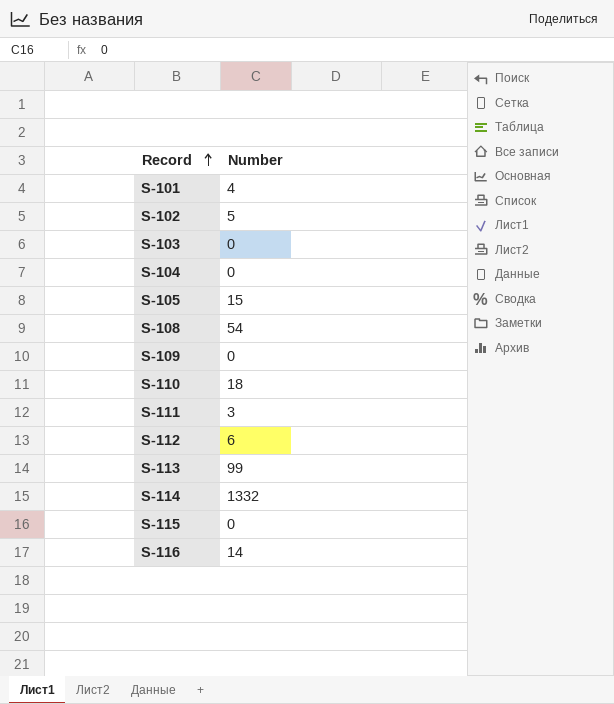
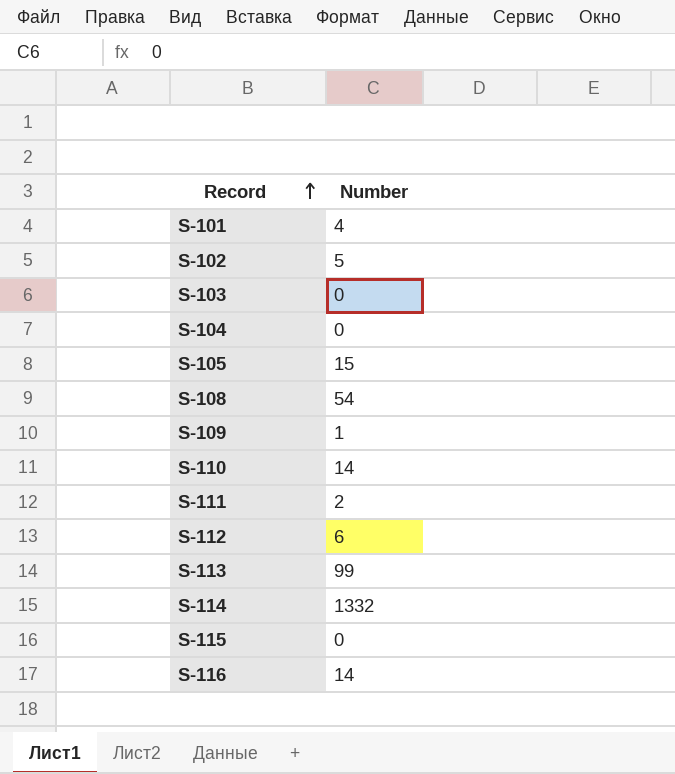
S-109 | Number: 0 -> 1
S-110 | Number: 18 -> 14
S-111 | Number: 3 -> 2

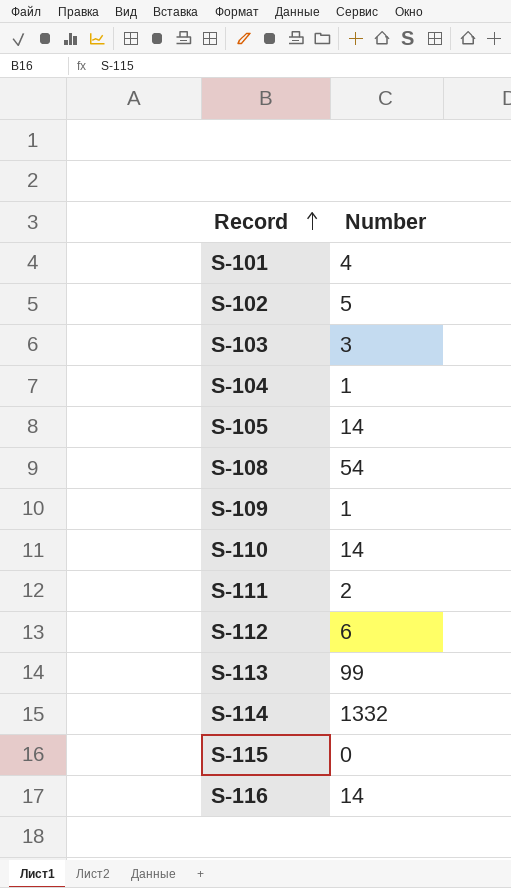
S-103 | Number: 0 -> 3
S-104 | Number: 0 -> 1
S-105 | Number: 15 -> 14

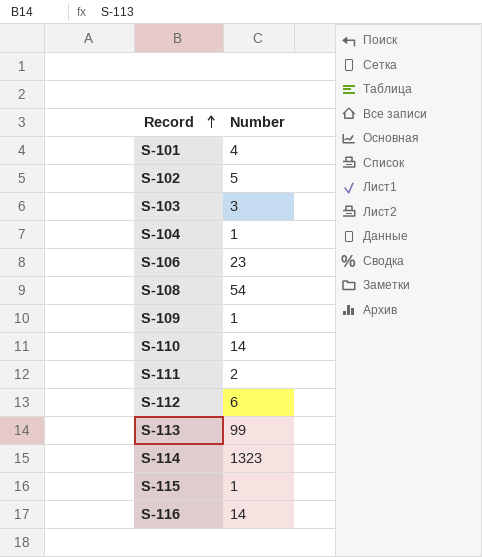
row S-105: 14 -> none
row S-106: none -> 23
S-114 | Number: 1332 -> 1323
S-115 | Number: 0 -> 1

